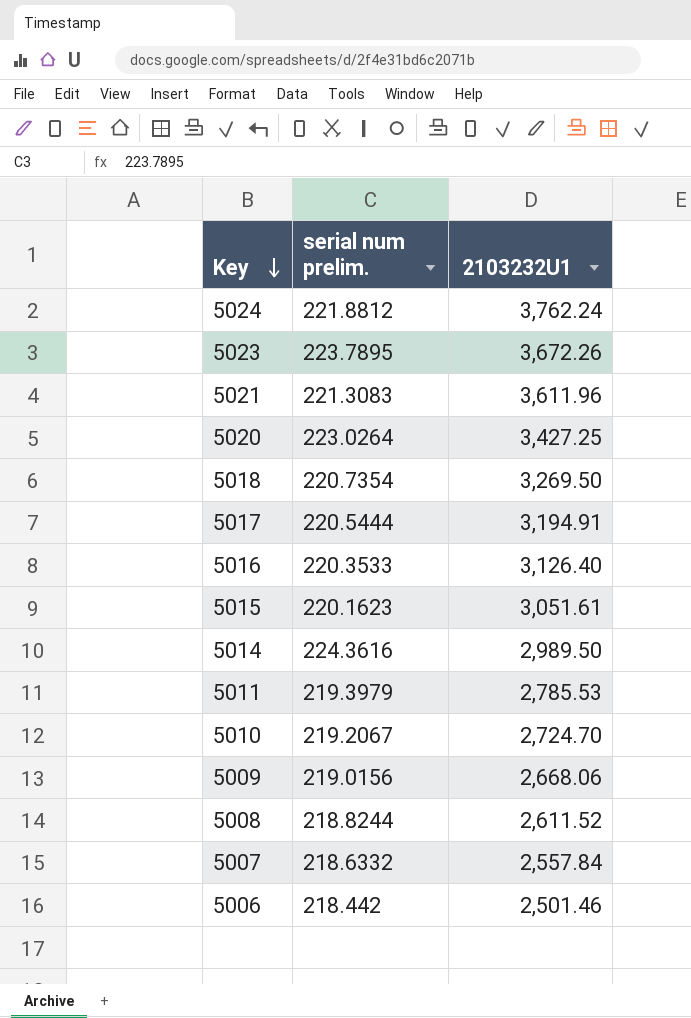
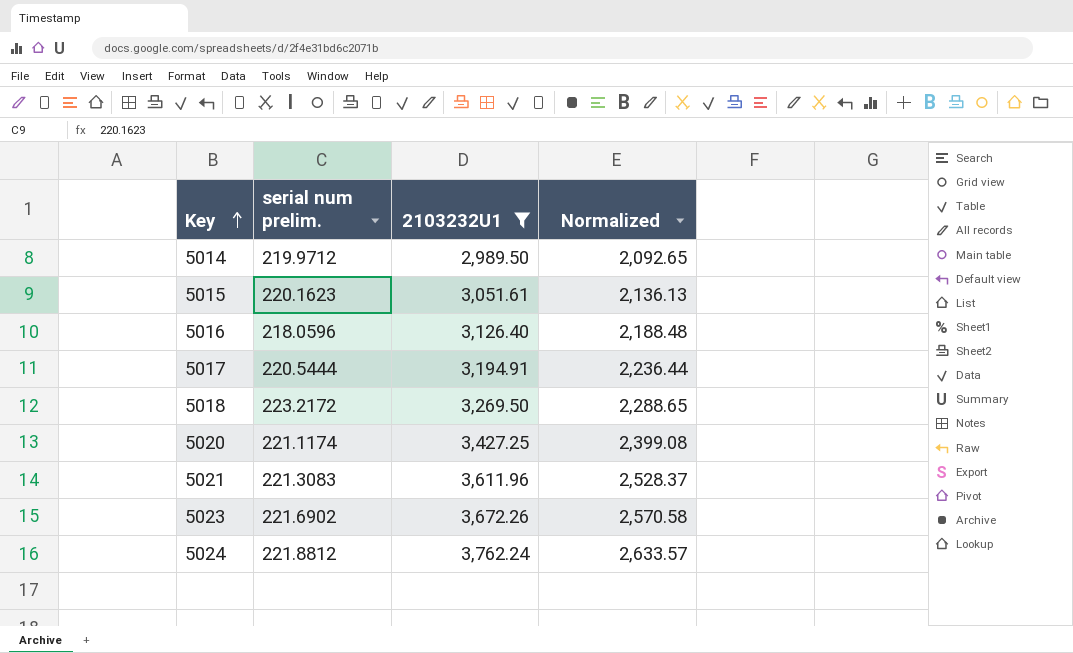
filter: none -> 2103232U1 >= 2,989.50
row order: Key descending -> Key ascending
column Normalized | formula: none -> [2103232U1] * 0.7
5014 | serial num prelim.: 224.3616 -> 219.9712
5016 | serial num prelim.: 220.3533 -> 218.0596
5018 | serial num prelim.: 220.7354 -> 223.2172
5020 | serial num prelim.: 223.0264 -> 221.1174
5023 | serial num prelim.: 223.7895 -> 221.6902

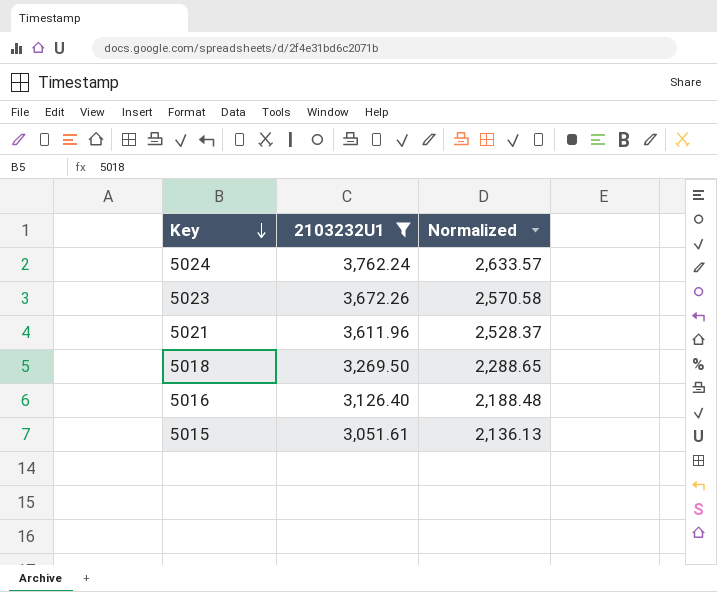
row order: Key ascending -> Key descending
column serial num prelim. | position: 2 -> none
row 5014: 219.9712 | 2,989.50 | 2,092.65 -> none
row 5017: 220.5444 | 3,194.91 | 2,236.44 -> none
row 5020: 221.1174 | 3,427.25 | 2,399.08 -> none

